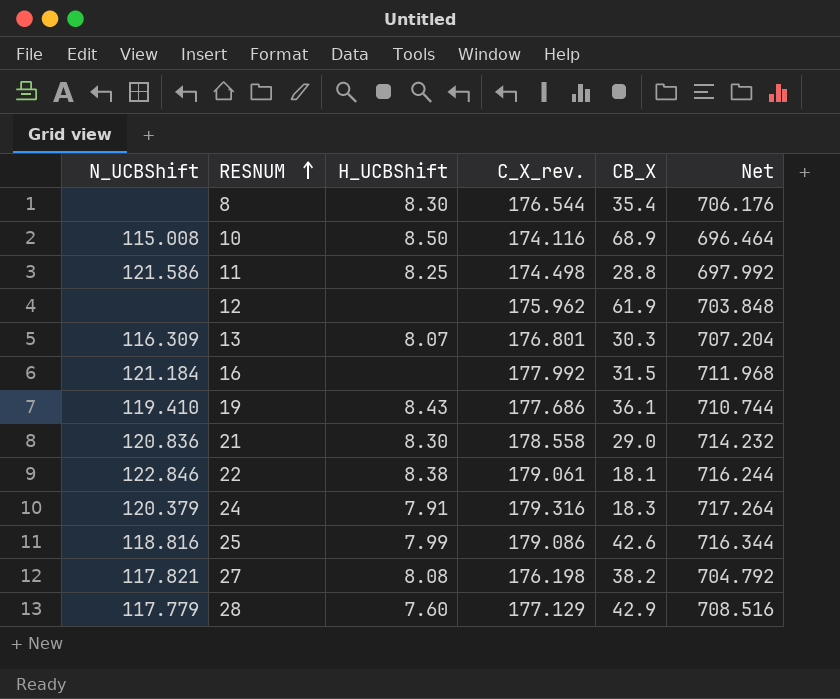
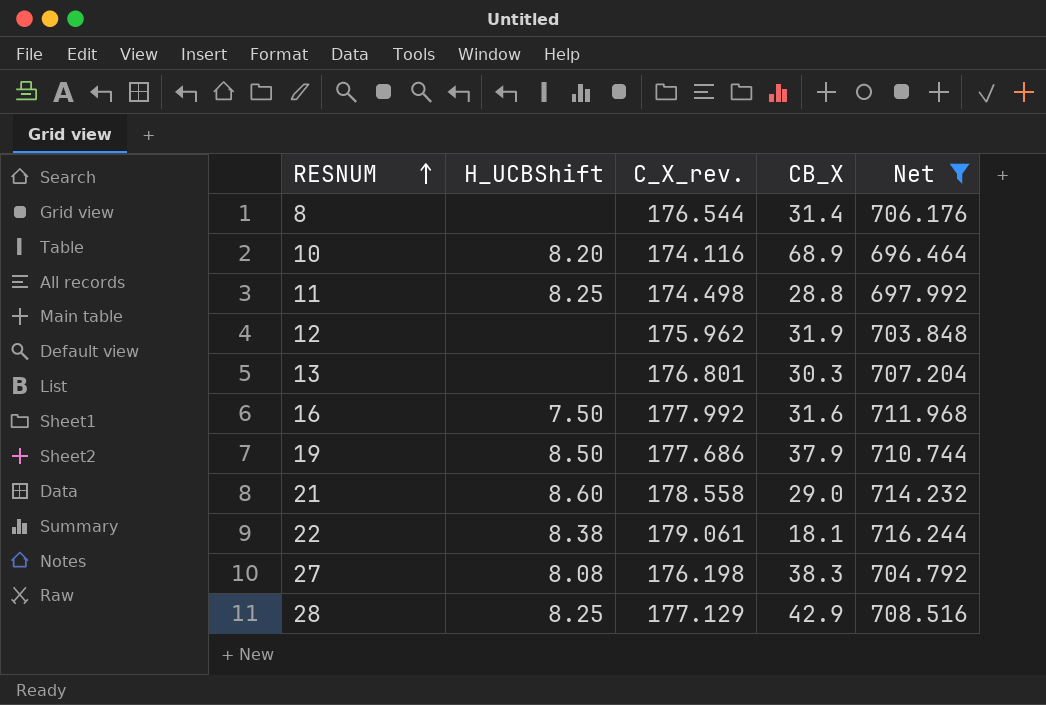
filter: none -> Net <= 716.244
column N_UCBShift | position: 1 -> none
8 | H_UCBShift: 8.30 -> none
8 | CB_X: 35.4 -> 31.4
10 | H_UCBShift: 8.50 -> 8.20
12 | CB_X: 61.9 -> 31.9
13 | H_UCBShift: 8.07 -> none
16 | H_UCBShift: none -> 7.50
16 | CB_X: 31.5 -> 31.6
19 | H_UCBShift: 8.43 -> 8.50
19 | CB_X: 36.1 -> 37.9
21 | H_UCBShift: 8.30 -> 8.60
27 | CB_X: 38.2 -> 38.3
28 | H_UCBShift: 7.60 -> 8.25

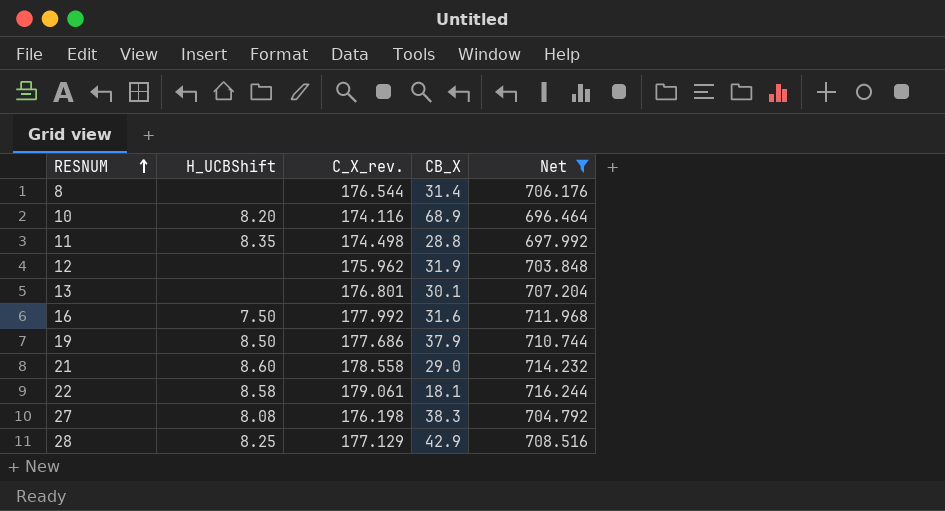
11 | H_UCBShift: 8.25 -> 8.35
13 | CB_X: 30.3 -> 30.1
22 | H_UCBShift: 8.38 -> 8.58

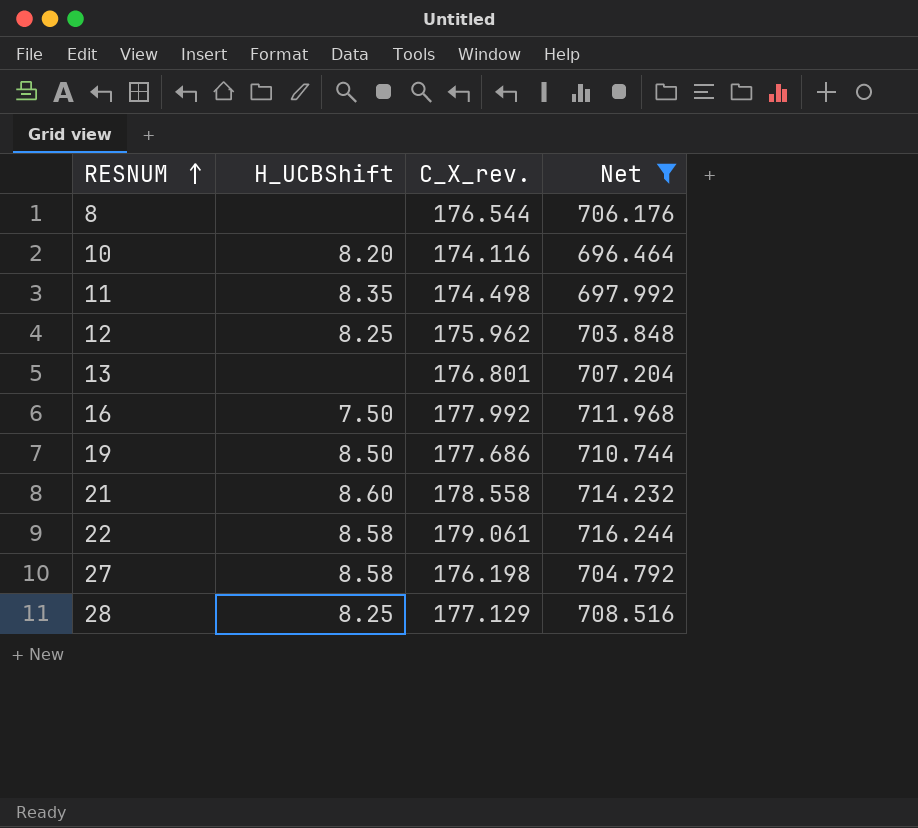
column CB_X | position: 4 -> none
12 | H_UCBShift: none -> 8.25
27 | H_UCBShift: 8.08 -> 8.58

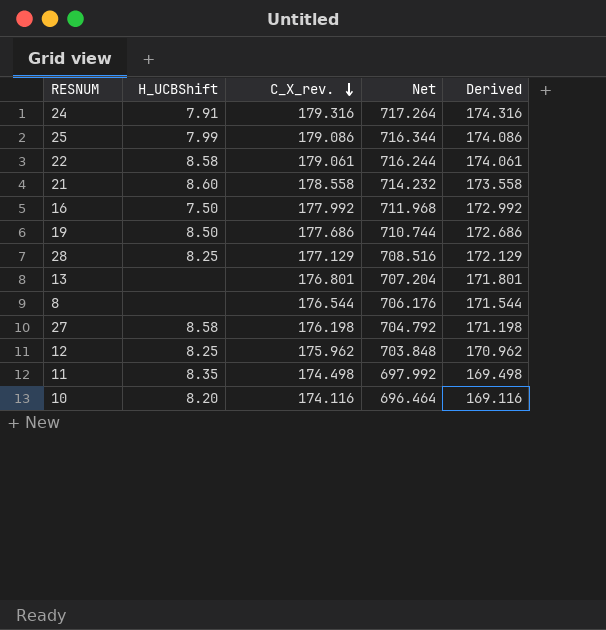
filter: Net <= 716.244 -> none
row order: RESNUM ascending -> C_X_rev. descending
column Derived | formula: none -> [C_X_rev.] - 5

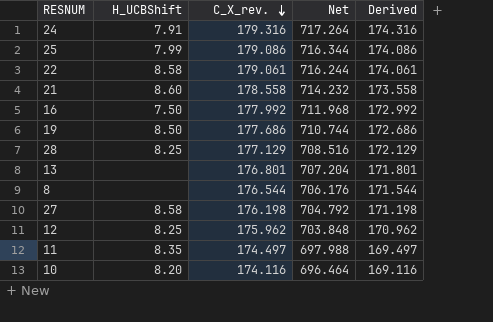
11 | C_X_rev.: 174.498 -> 174.497
11 | Net: 697.992 -> 697.988
11 | Derived: 169.498 -> 169.497

